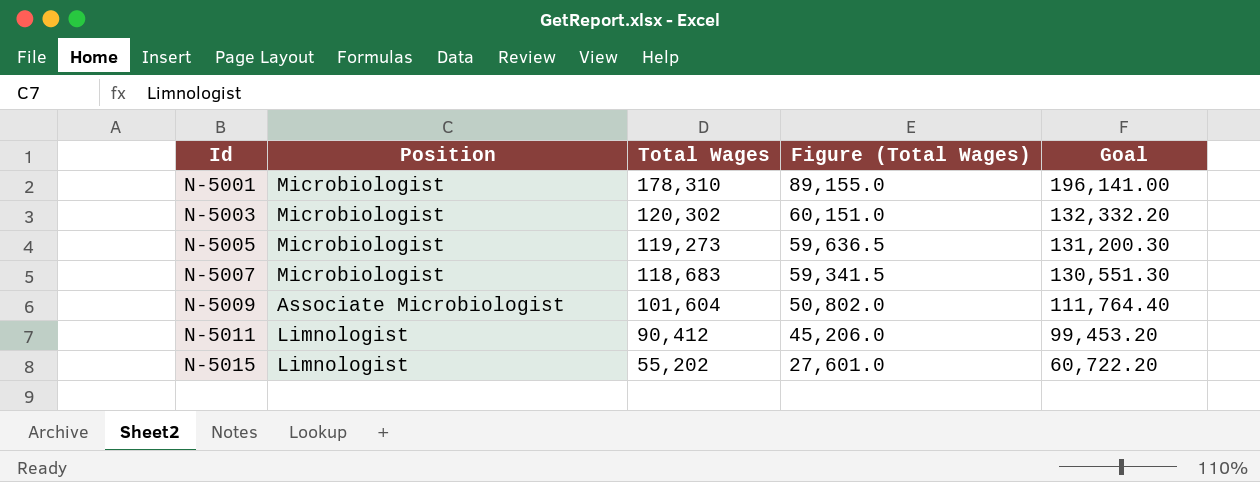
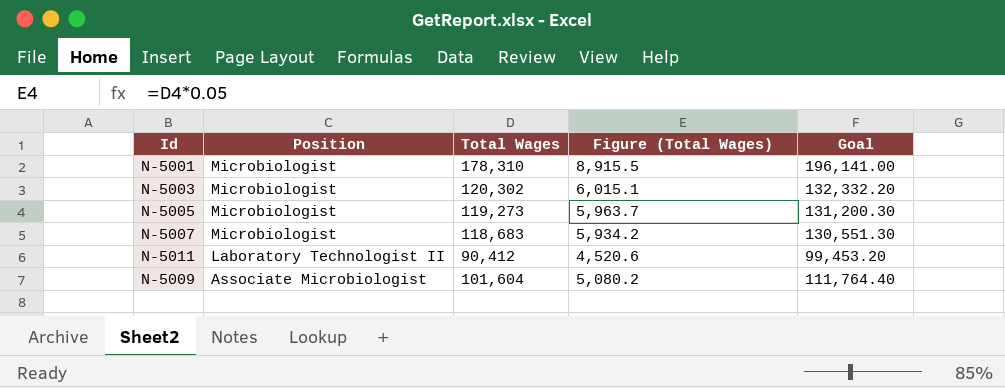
row order: Id ascending -> Position descending
column Figure (Total Wages) | formula: [Total Wages] * 0.5 -> [Total Wages] * 0.05
row N-5015: Limnologist | 55,202 | 27,601.0 | 60,722.20 -> none
N-5011 | Position: Limnologist -> Laboratory Technologist II

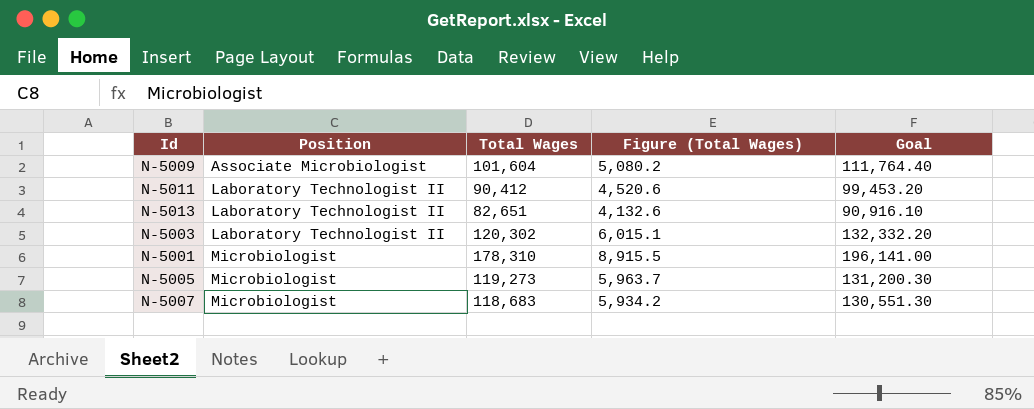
row order: Position descending -> Position ascending
row N-5013: none -> Laboratory Technologist II | 82,651 | 4,132.6 | 90,916.10
N-5003 | Position: Microbiologist -> Laboratory Technologist II

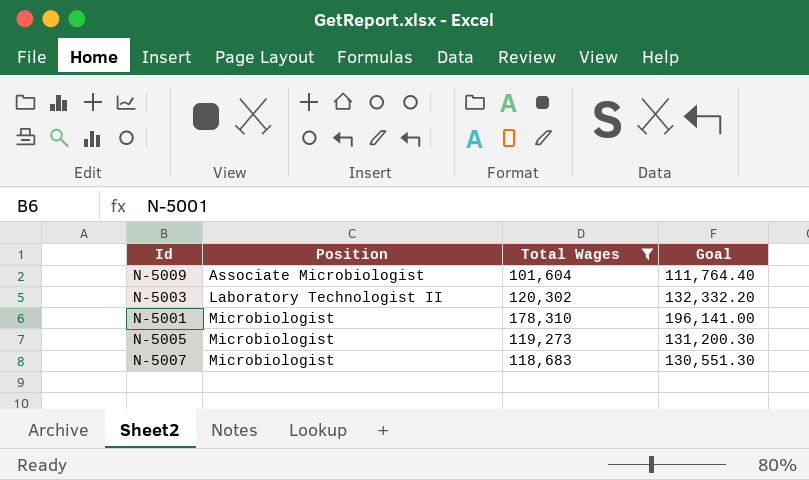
filter: none -> Total Wages >= 101,604
column Figure (Total Wages) | formula: [Total Wages] * 0.05 -> none

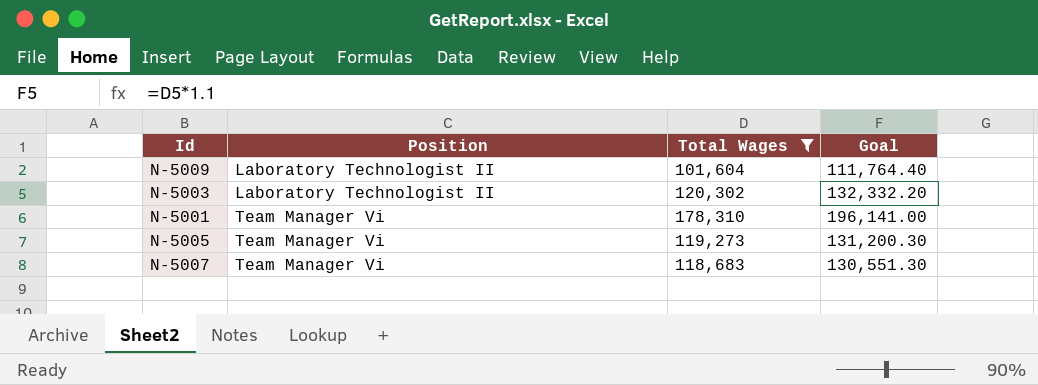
N-5009 | Position: Associate Microbiologist -> Laboratory Technologist II
N-5001 | Position: Microbiologist -> Team Manager Vi
N-5005 | Position: Microbiologist -> Team Manager Vi
N-5007 | Position: Microbiologist -> Team Manager Vi

